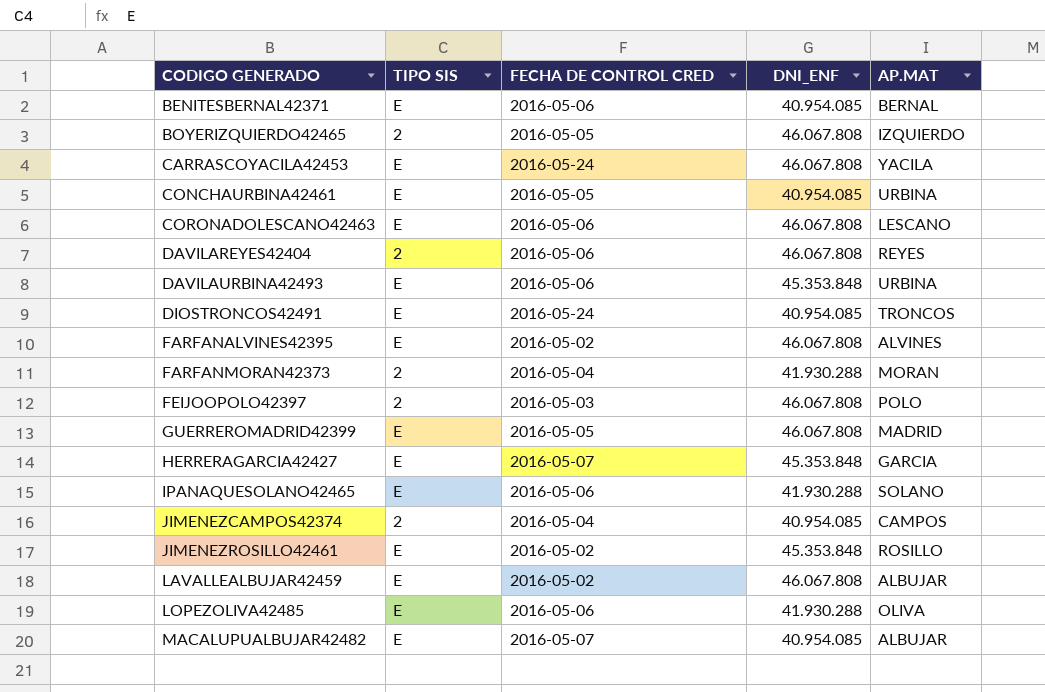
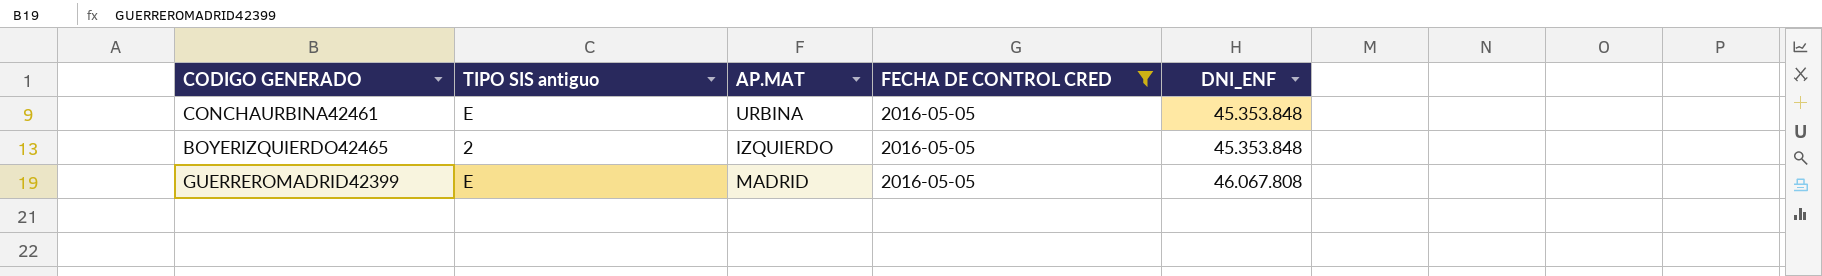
filter: none -> FECHA DE CONTROL CRED = 2016-05-05
row order: CODIGO GENERADO ascending -> DNI_ENF ascending
column name: TIPO SIS -> TIPO SIS antiguo
column AP.MAT | position: 5 -> 3
CONCHAURBINA42461 | DNI_ENF: 40.954.085 -> 45.353.848
BOYERIZQUIERDO42465 | DNI_ENF: 46.067.808 -> 45.353.848

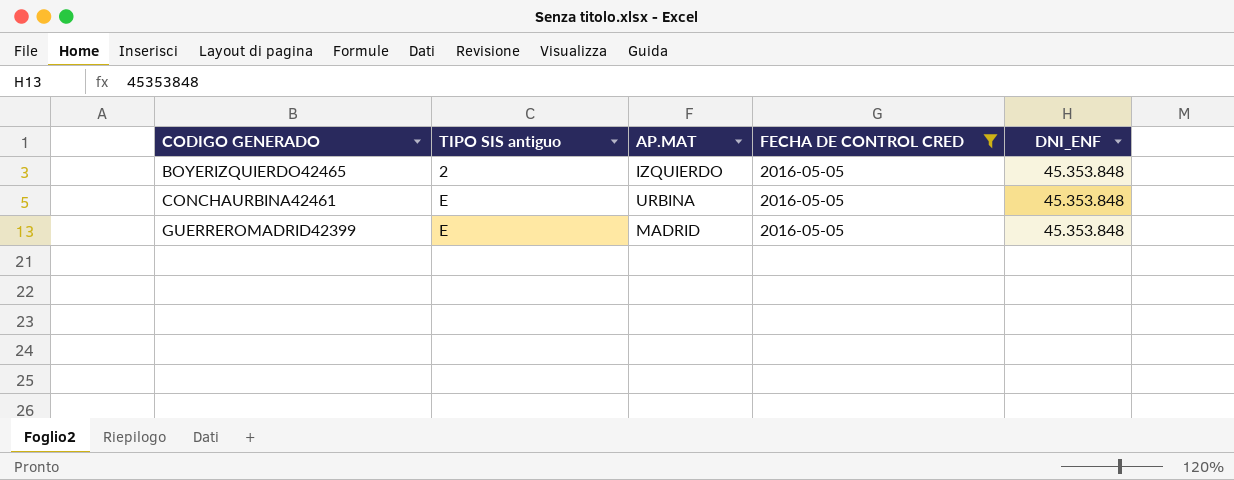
row order: DNI_ENF ascending -> CODIGO GENERADO ascending
GUERREROMADRID42399 | DNI_ENF: 46.067.808 -> 45.353.848

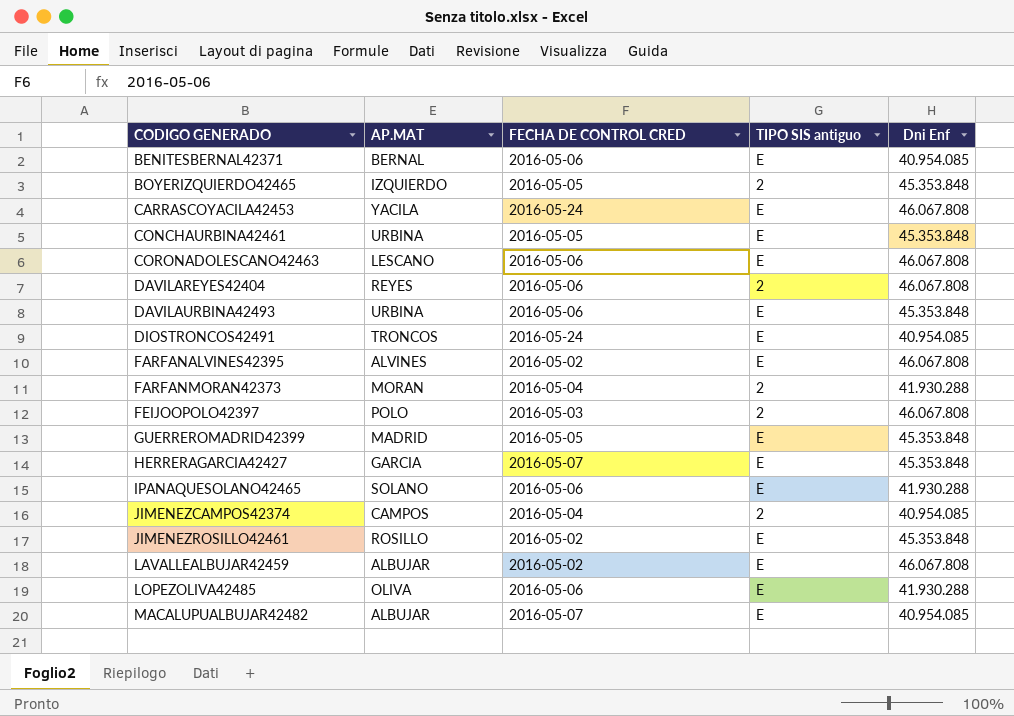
filter: FECHA DE CONTROL CRED = 2016-05-05 -> none
column TIPO SIS antiguo | position: 2 -> 4
column name: DNI_ENF -> Dni Enf

